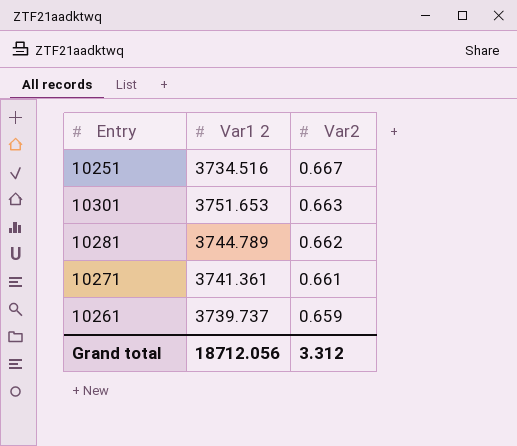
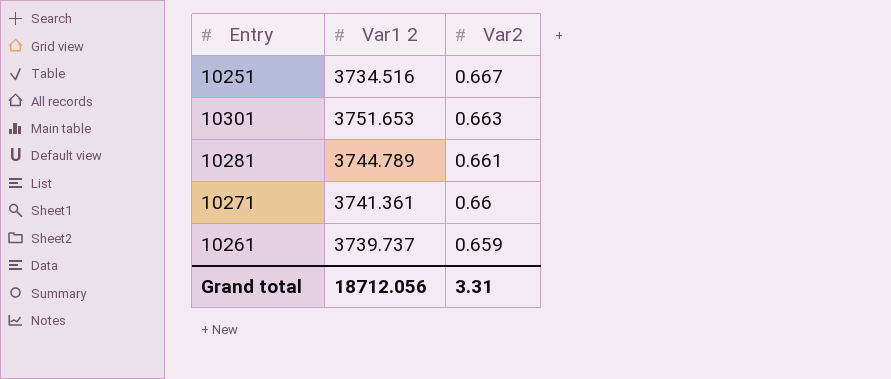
10281 | Var2: 0.662 -> 0.661
10271 | Var2: 0.661 -> 0.66
Grand total | Var2: 3.312 -> 3.31

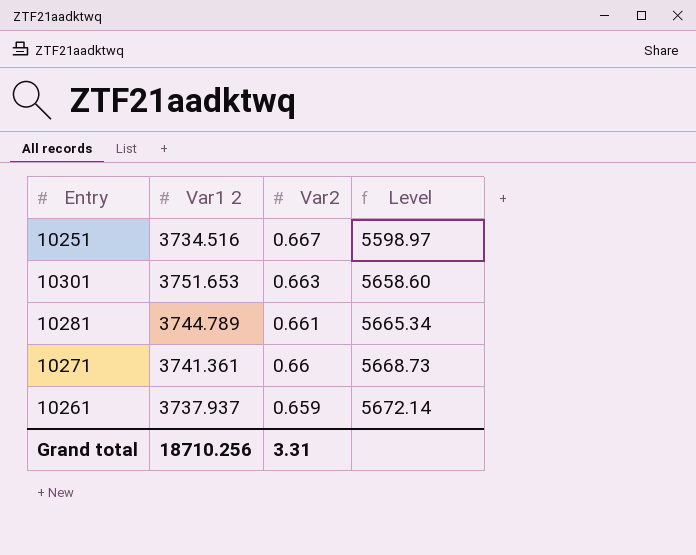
column Level | formula: none -> [Var1 2] / [Var2]
10261 | Var1 2: 3739.737 -> 3737.937
Grand total | Var1 2: 18712.056 -> 18710.256

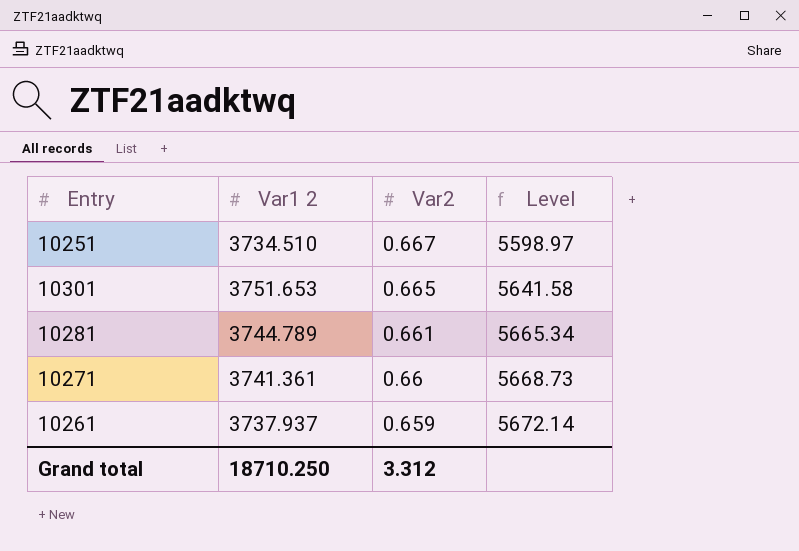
10251 | Var1 2: 3734.516 -> 3734.510
10301 | Var2: 0.663 -> 0.665
10301 | Level: 5658.60 -> 5641.58
Grand total | Var1 2: 18710.256 -> 18710.250
Grand total | Var2: 3.31 -> 3.312

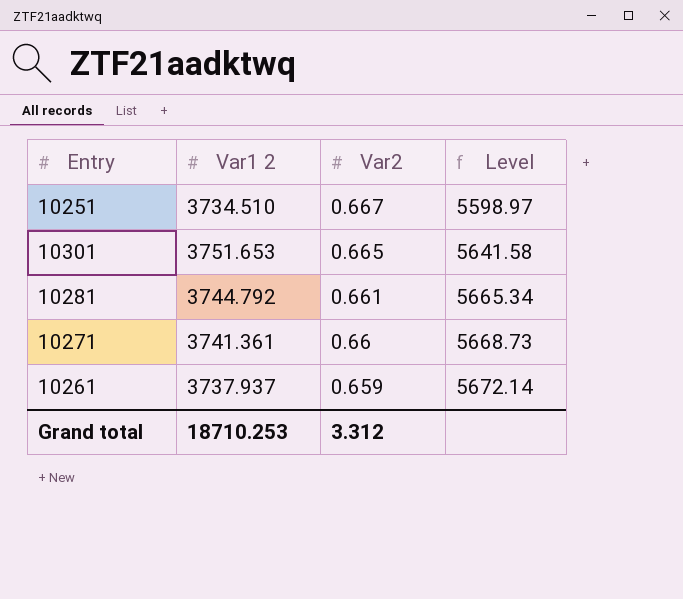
10281 | Var1 2: 3744.789 -> 3744.792
Grand total | Var1 2: 18710.250 -> 18710.253

